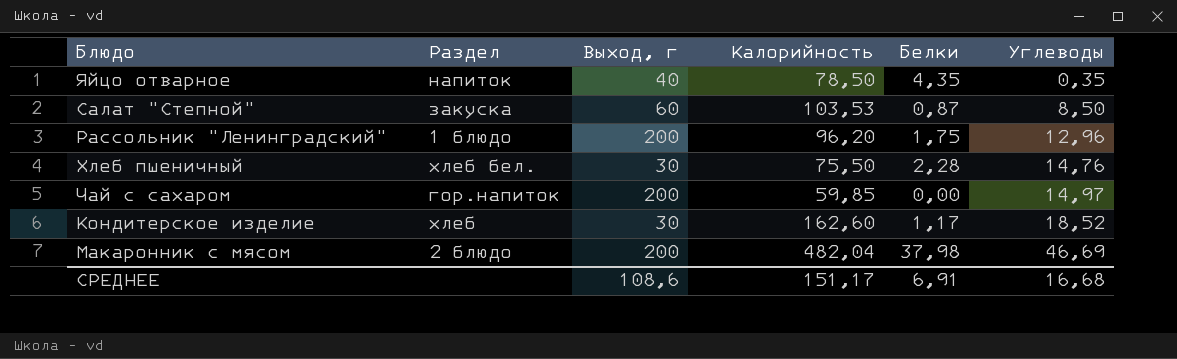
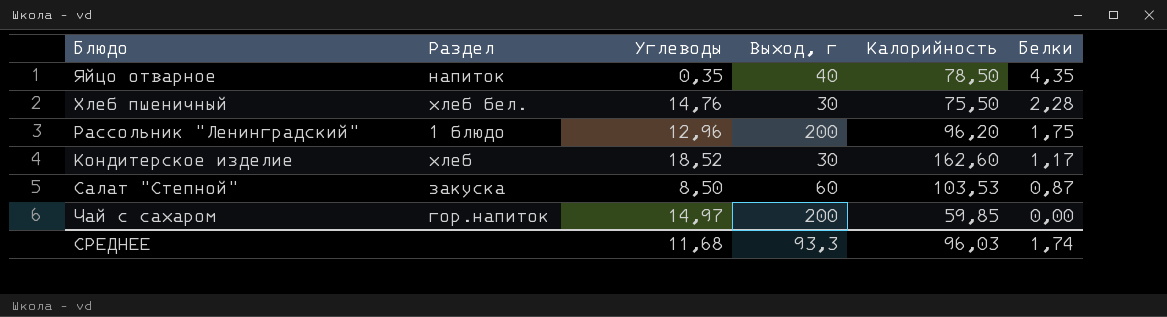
row order: Углеводы ascending -> Белки descending
column Углеводы | position: 6 -> 3
row Макаронник с мясом: 2 блюдо | 200 | 482,04 | 37,98 | 46,69 -> none
СРЕДНЕЕ | Углеводы: 16,68 -> 11,68
СРЕДНЕЕ | Выход, г: 108,6 -> 93,3
СРЕДНЕЕ | Калорийность: 151,17 -> 96,03
СРЕДНЕЕ | Белки: 6,91 -> 1,74

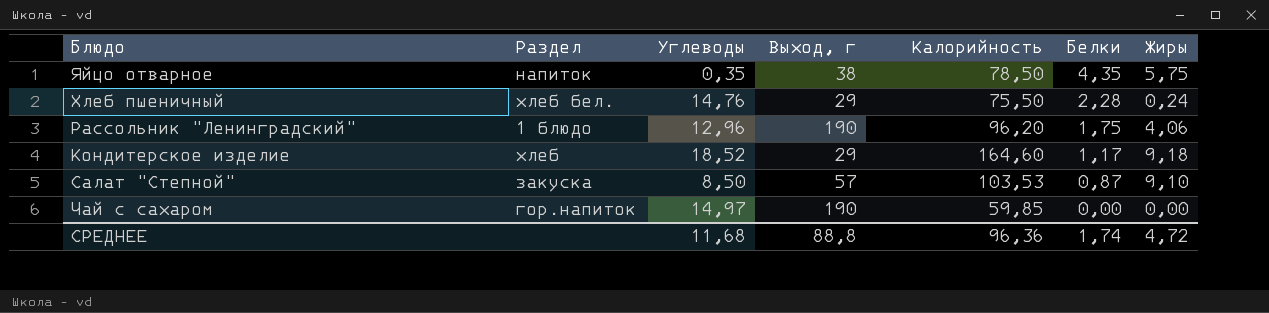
column Жиры | position: none -> 7
Яйцо отварное | Выход, г: 40 -> 38
Хлеб пшеничный | Выход, г: 30 -> 29
Рассольник "Ленинградский" | Выход, г: 200 -> 190
Кондитерское изделие | Выход, г: 30 -> 29
Кондитерское изделие | Калорийность: 162,60 -> 164,60
Салат "Степной" | Выход, г: 60 -> 57
Чай с сахаром | Выход, г: 200 -> 190
СРЕДНЕЕ | Выход, г: 93,3 -> 88,8
СРЕДНЕЕ | Калорийность: 96,03 -> 96,36

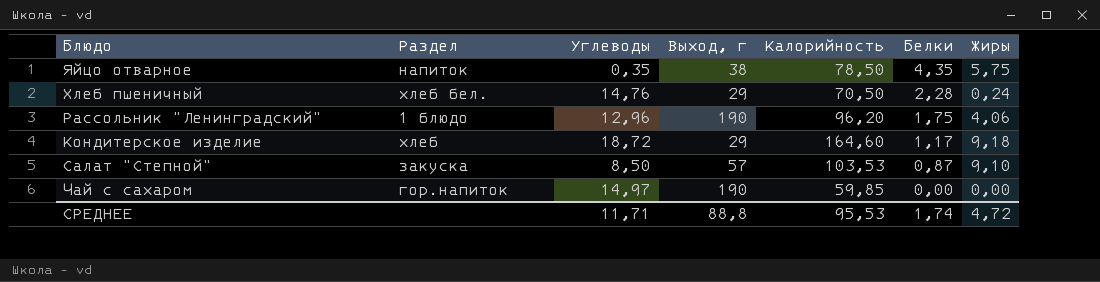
Хлеб пшеничный | Калорийность: 75,50 -> 70,50
Кондитерское изделие | Углеводы: 18,52 -> 18,72
СРЕДНЕЕ | Углеводы: 11,68 -> 11,71
СРЕДНЕЕ | Калорийность: 96,36 -> 95,53

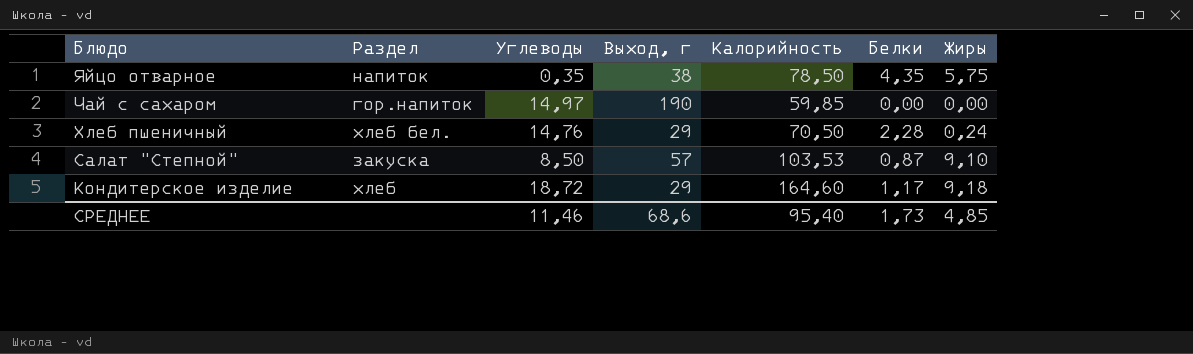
row order: Белки descending -> Блюдо descending
row Рассольник "Ленинградский": 1 блюдо | 12,96 | 190 | 96,20 | 1,75 | 4,06 -> none
СРЕДНЕЕ | Углеводы: 11,71 -> 11,46
СРЕДНЕЕ | Выход, г: 88,8 -> 68,6
СРЕДНЕЕ | Калорийность: 95,53 -> 95,40
СРЕДНЕЕ | Белки: 1,74 -> 1,73
СРЕДНЕЕ | Жиры: 4,72 -> 4,85

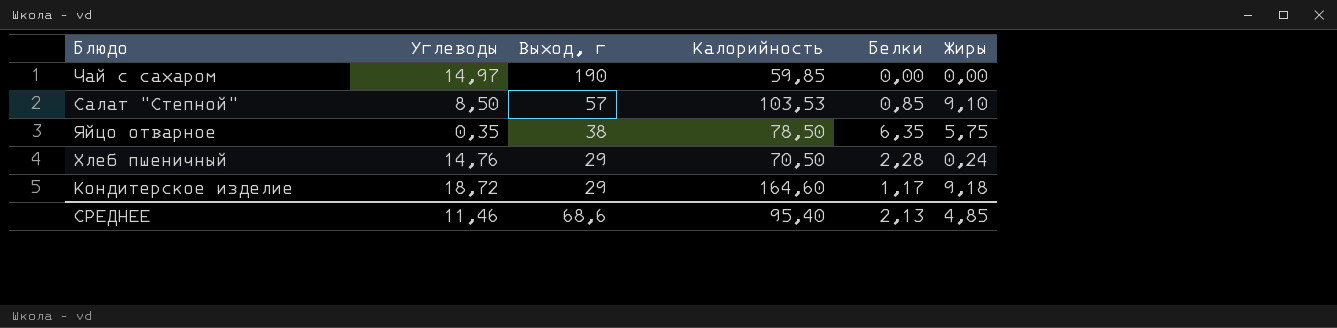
row order: Блюдо descending -> Выход, г descending
column Раздел | position: 2 -> none
Салат "Степной" | Белки: 0,87 -> 0,85
Яйцо отварное | Белки: 4,35 -> 6,35
СРЕДНЕЕ | Белки: 1,73 -> 2,13

